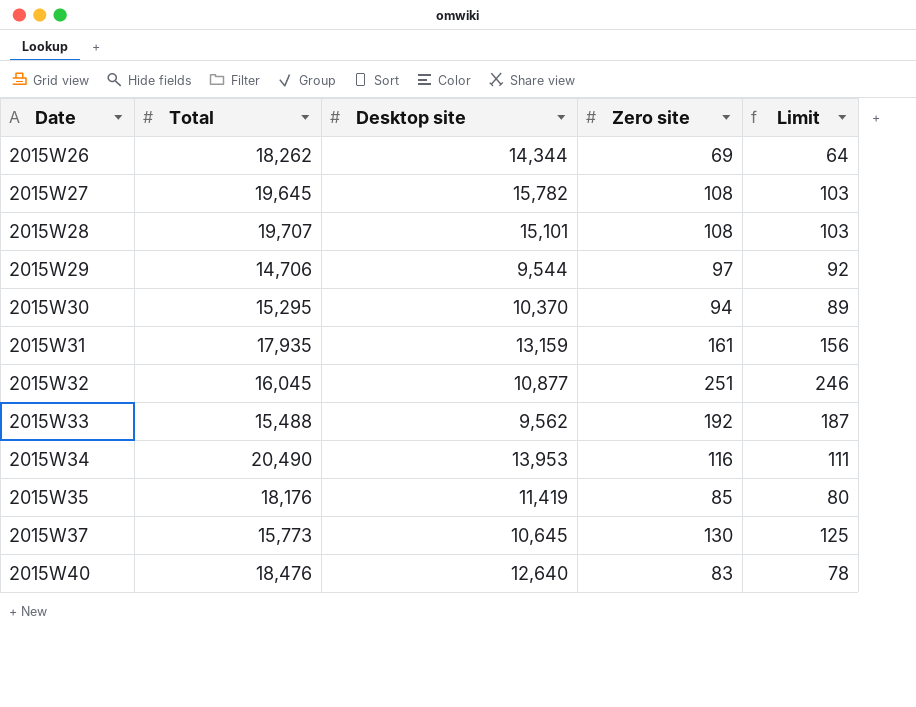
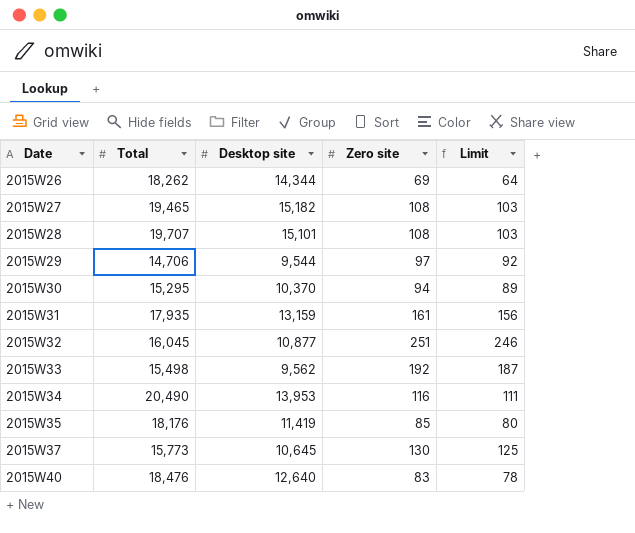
2015W27 | Total: 19,645 -> 19,465
2015W27 | Desktop site: 15,782 -> 15,182
2015W33 | Total: 15,488 -> 15,498

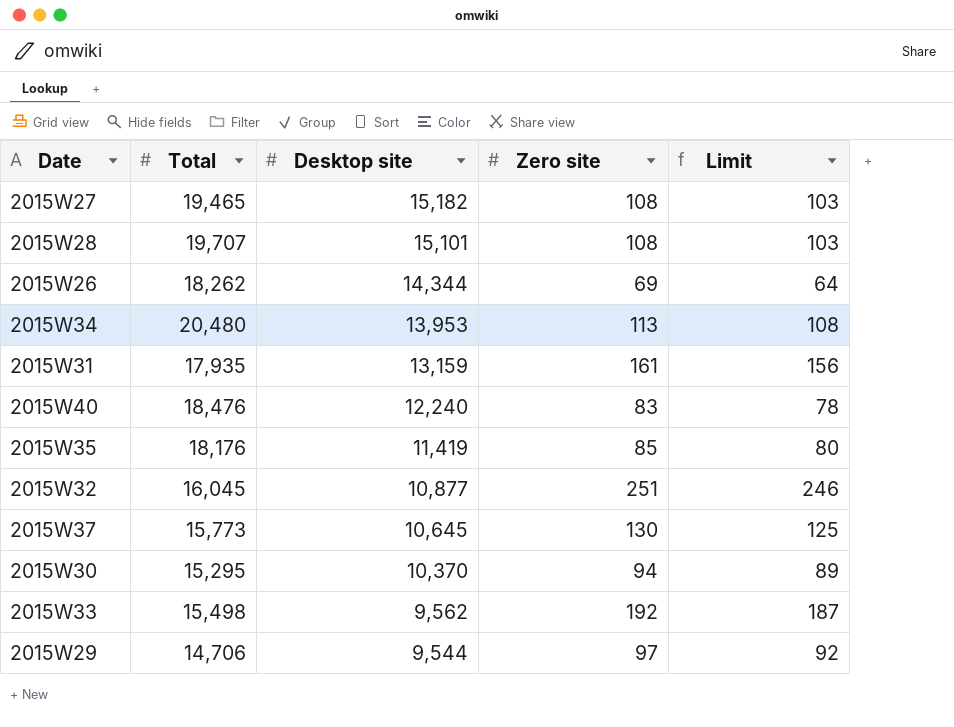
row order: Date ascending -> Desktop site descending
2015W34 | Total: 20,490 -> 20,480
2015W34 | Zero site: 116 -> 113
2015W34 | Limit: 111 -> 108
2015W40 | Desktop site: 12,640 -> 12,240

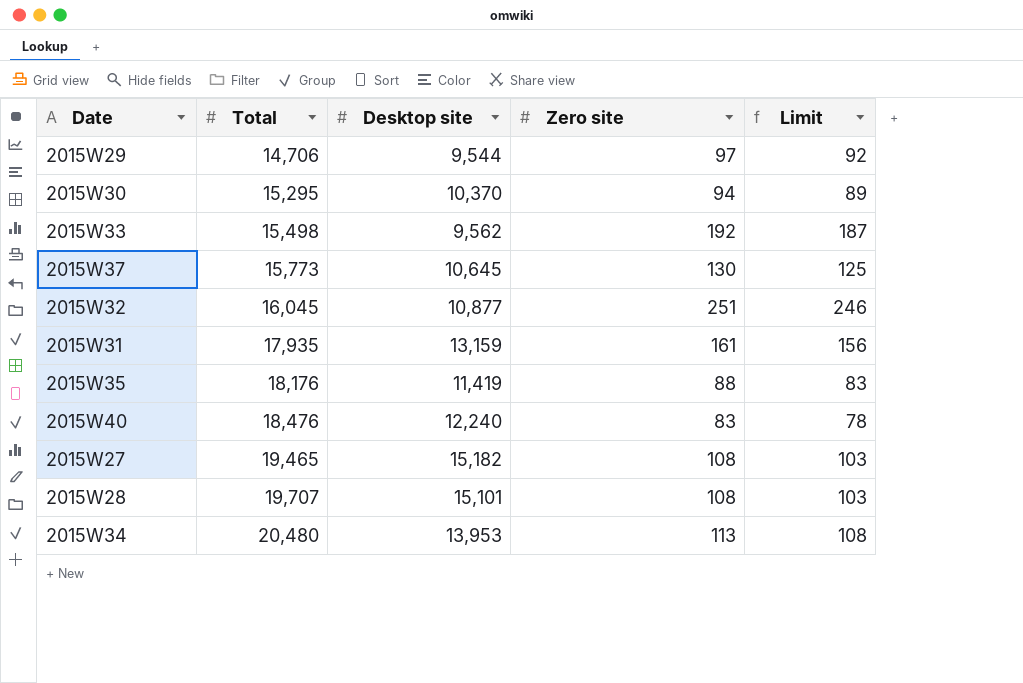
row order: Desktop site descending -> Total ascending
row 2015W26: 18,262 | 14,344 | 69 | 64 -> none
2015W35 | Zero site: 85 -> 88
2015W35 | Limit: 80 -> 83

